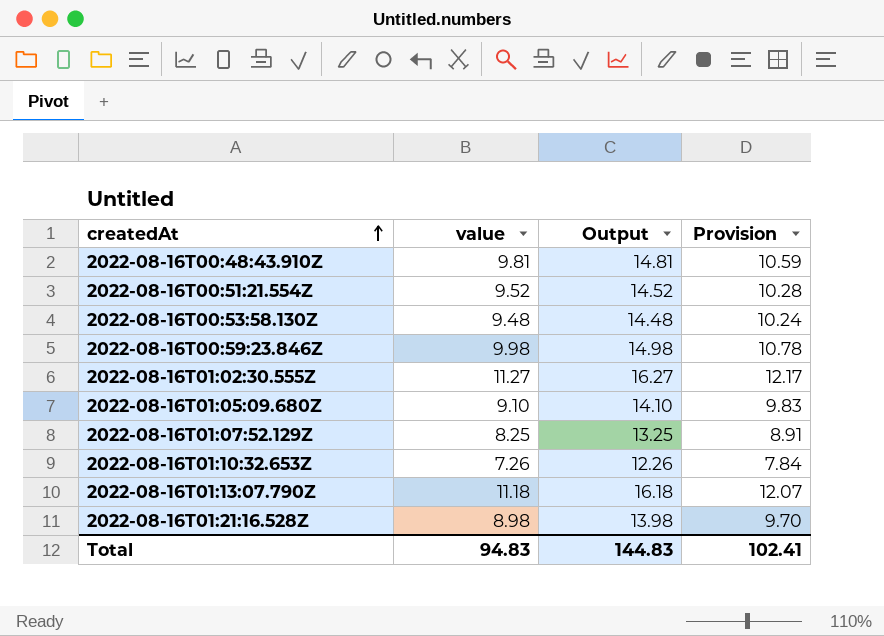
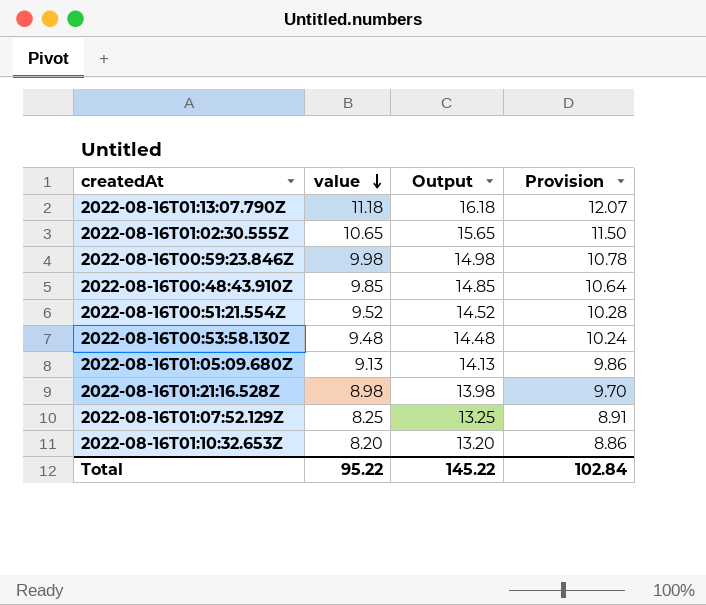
row order: createdAt ascending -> value descending
2022-08-16T01:02:30.555Z | value: 11.27 -> 10.65
2022-08-16T01:02:30.555Z | Output: 16.27 -> 15.65
2022-08-16T01:02:30.555Z | Provision: 12.17 -> 11.50
2022-08-16T00:48:43.910Z | value: 9.81 -> 9.85
2022-08-16T00:48:43.910Z | Output: 14.81 -> 14.85
2022-08-16T00:48:43.910Z | Provision: 10.59 -> 10.64
2022-08-16T01:05:09.680Z | value: 9.10 -> 9.13
2022-08-16T01:05:09.680Z | Output: 14.10 -> 14.13
2022-08-16T01:05:09.680Z | Provision: 9.83 -> 9.86
2022-08-16T01:10:32.653Z | value: 7.26 -> 8.20
2022-08-16T01:10:32.653Z | Output: 12.26 -> 13.20
2022-08-16T01:10:32.653Z | Provision: 7.84 -> 8.86
Total | value: 94.83 -> 95.22
Total | Output: 144.83 -> 145.22
Total | Provision: 102.41 -> 102.84

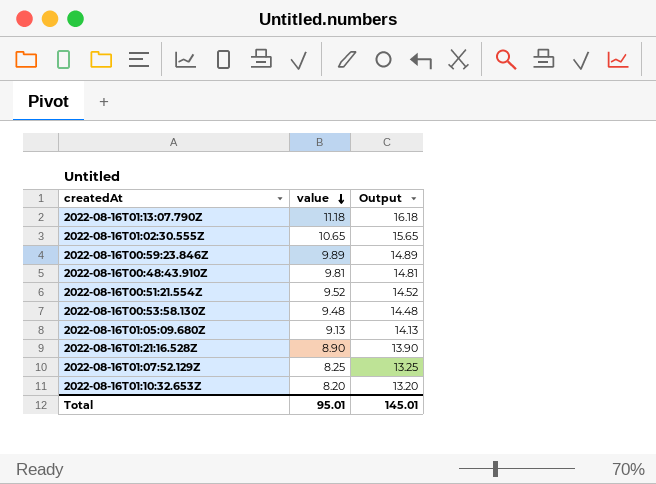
column Provision | formula: [value] * 1.08 -> none
2022-08-16T00:59:23.846Z | value: 9.98 -> 9.89
2022-08-16T00:59:23.846Z | Output: 14.98 -> 14.89
2022-08-16T00:48:43.910Z | value: 9.85 -> 9.81
2022-08-16T00:48:43.910Z | Output: 14.85 -> 14.81
2022-08-16T01:21:16.528Z | value: 8.98 -> 8.90
2022-08-16T01:21:16.528Z | Output: 13.98 -> 13.90
Total | value: 95.22 -> 95.01
Total | Output: 145.22 -> 145.01

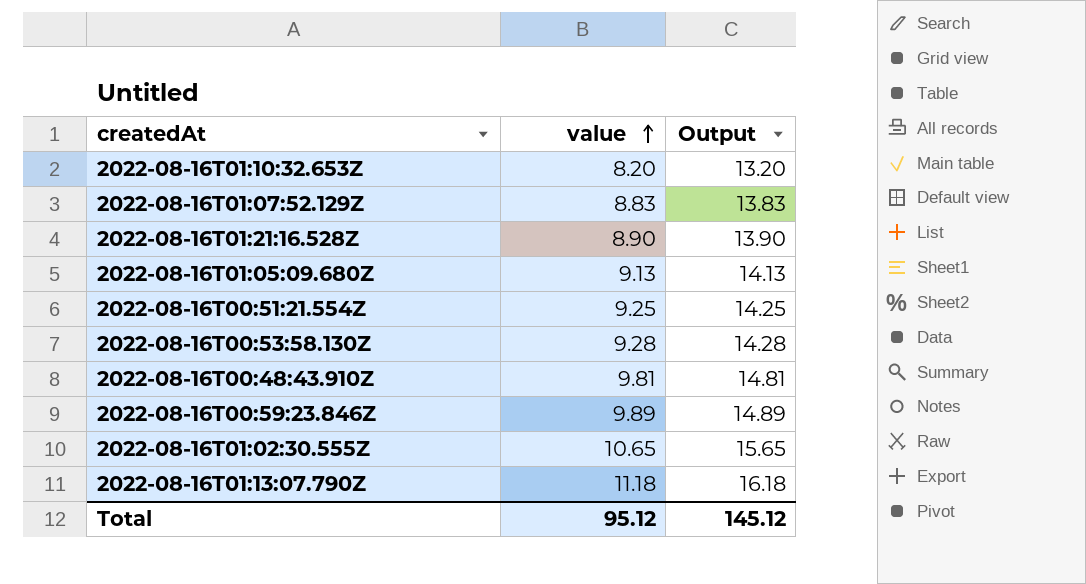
row order: value descending -> value ascending
2022-08-16T01:07:52.129Z | value: 8.25 -> 8.83
2022-08-16T01:07:52.129Z | Output: 13.25 -> 13.83
2022-08-16T00:51:21.554Z | value: 9.52 -> 9.25
2022-08-16T00:51:21.554Z | Output: 14.52 -> 14.25
2022-08-16T00:53:58.130Z | value: 9.48 -> 9.28
2022-08-16T00:53:58.130Z | Output: 14.48 -> 14.28
Total | value: 95.01 -> 95.12
Total | Output: 145.01 -> 145.12

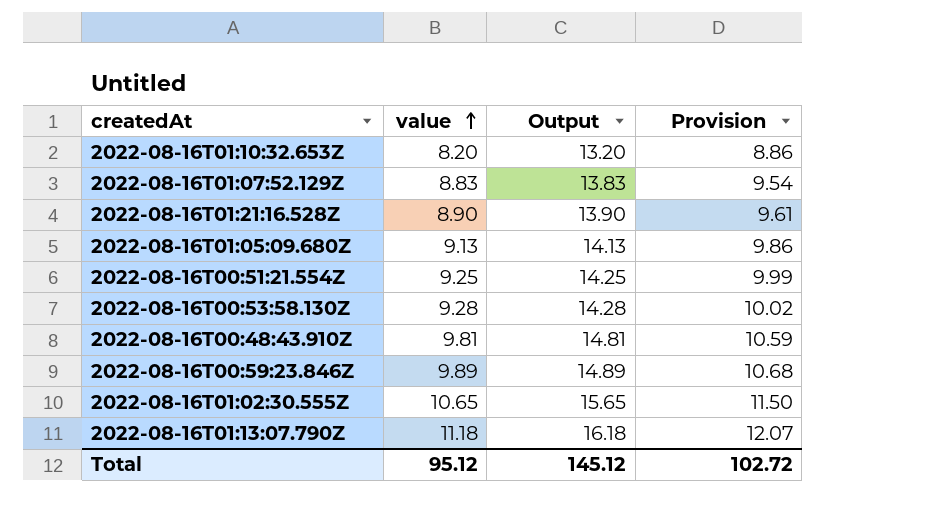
column Provision | formula: none -> [value] * 1.08

